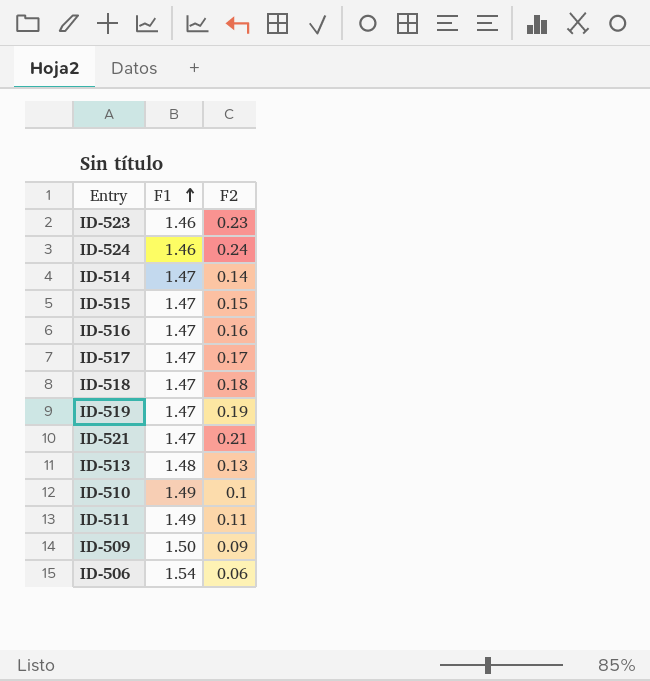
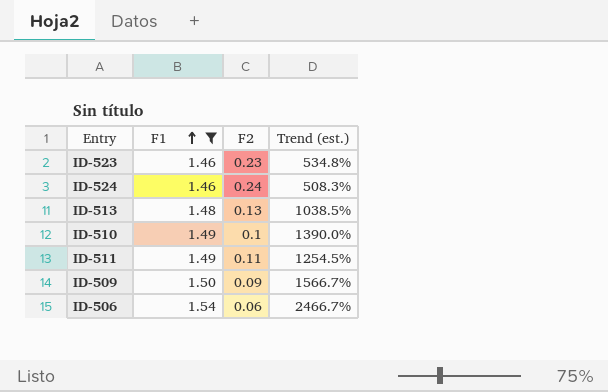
filter: none -> F1 != 1.47
column Trend (est.) | formula: none -> ([F1] - [F2]) / [F2]

